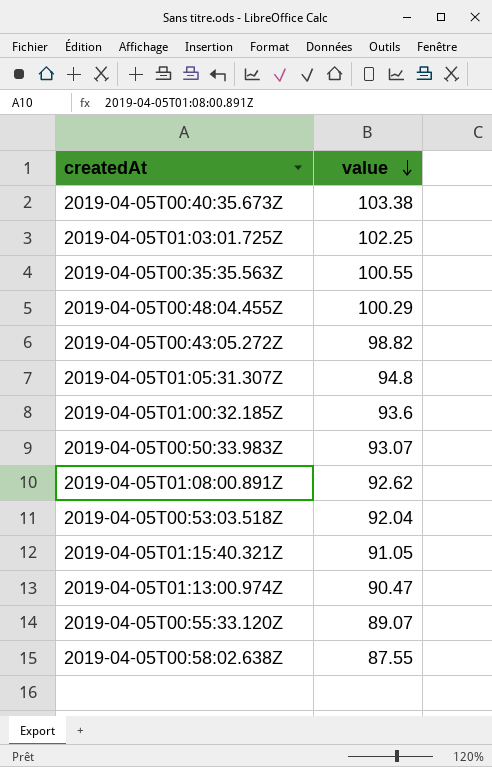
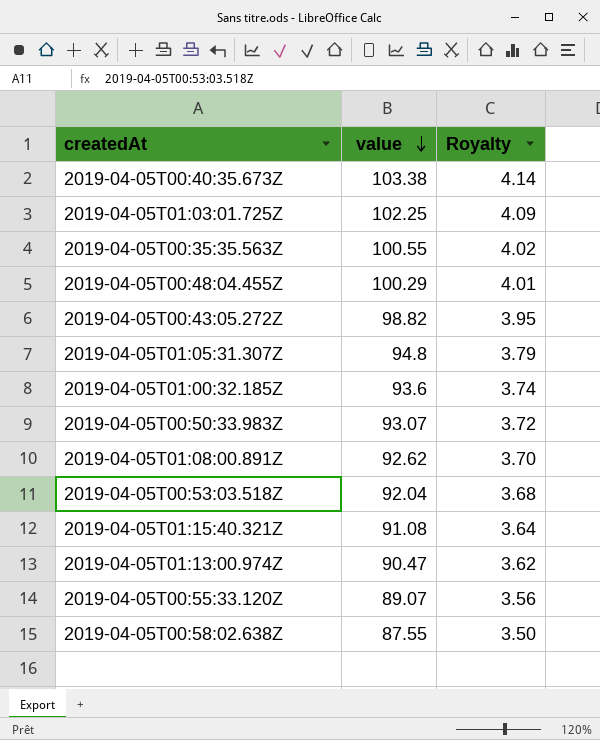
column Royalty | formula: none -> [value] * 0.04
2019-04-05T01:15:40.321Z | value: 91.05 -> 91.08

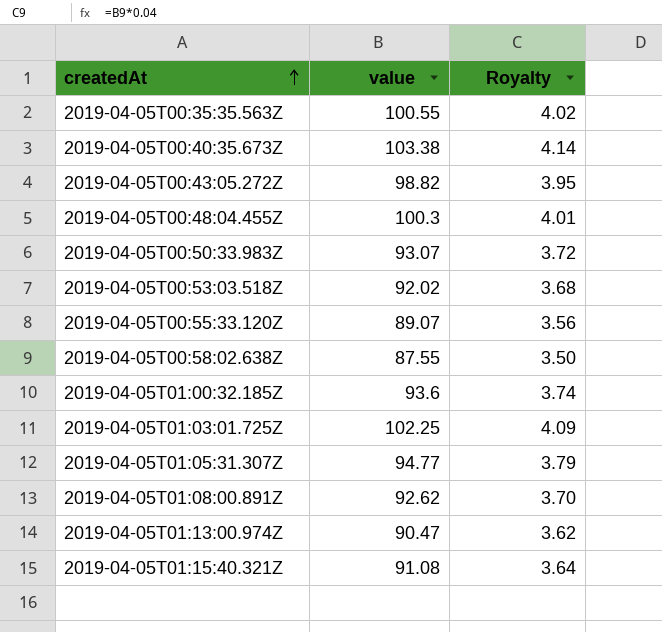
row order: value descending -> createdAt ascending
2019-04-05T00:48:04.455Z | value: 100.29 -> 100.3
2019-04-05T00:53:03.518Z | value: 92.04 -> 92.02
2019-04-05T01:05:31.307Z | value: 94.8 -> 94.77

